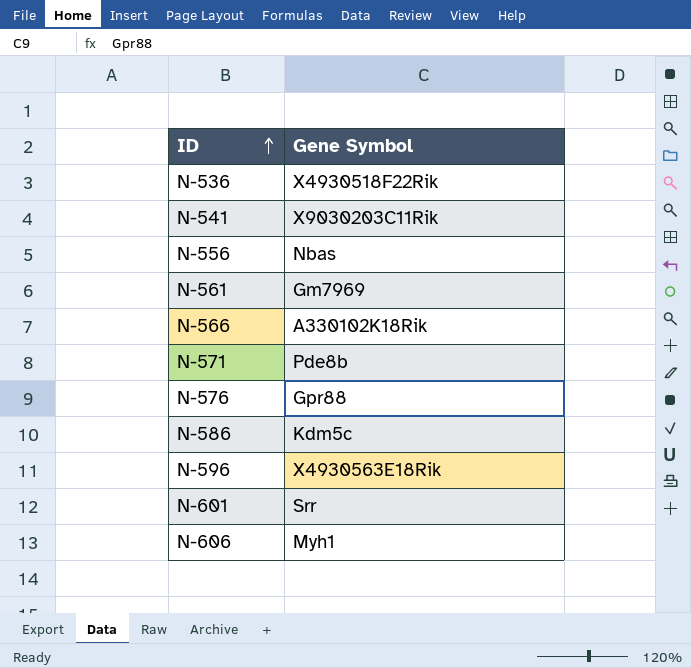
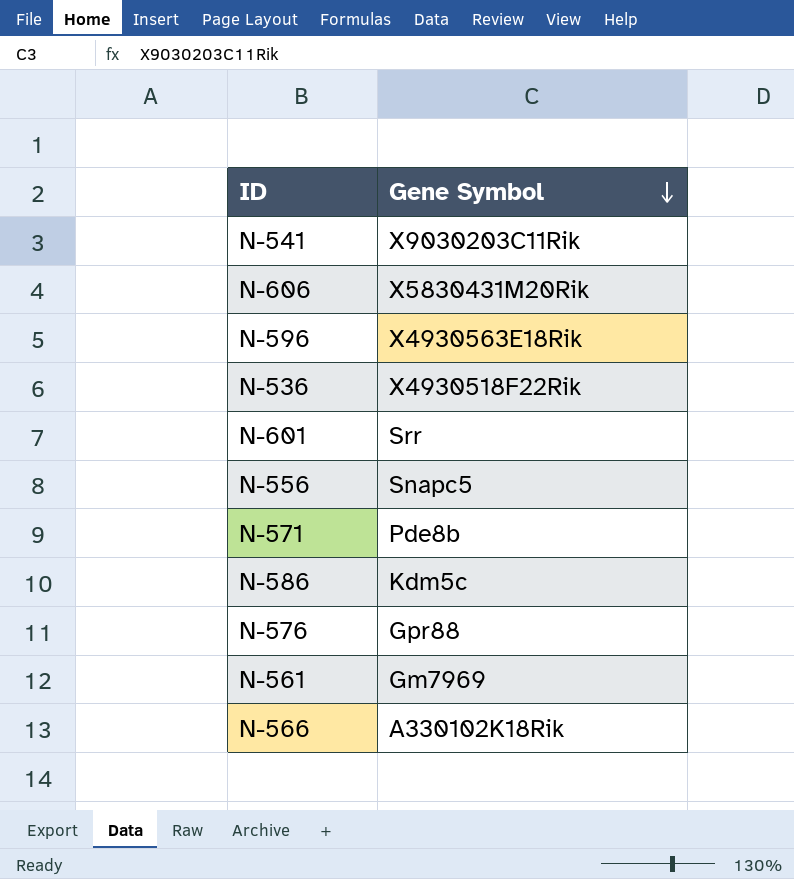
row order: ID ascending -> Gene Symbol descending
N-606 | Gene Symbol: Myh1 -> X5830431M20Rik
N-556 | Gene Symbol: Nbas -> Snapc5

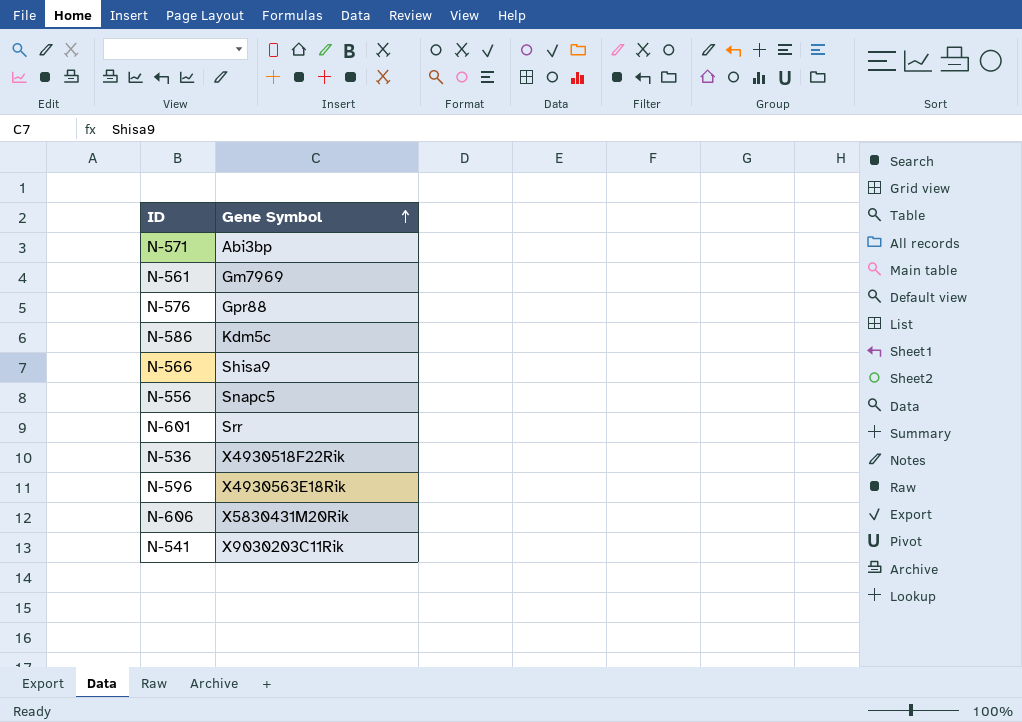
row order: Gene Symbol descending -> Gene Symbol ascending
N-571 | Gene Symbol: Pde8b -> Abi3bp
N-566 | Gene Symbol: A330102K18Rik -> Shisa9

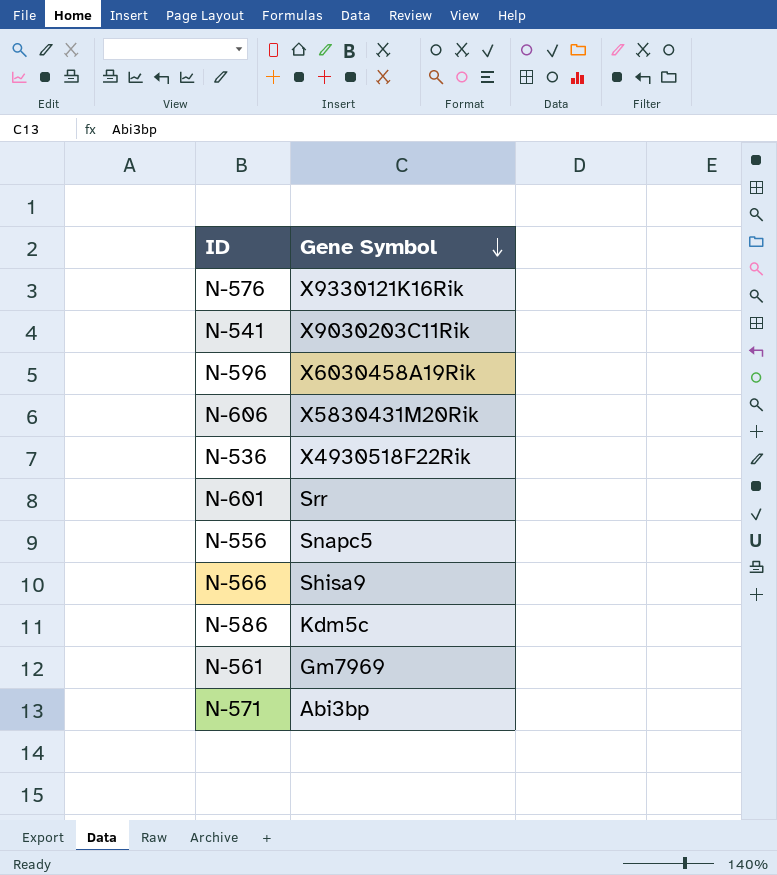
row order: Gene Symbol ascending -> Gene Symbol descending
N-576 | Gene Symbol: Gpr88 -> X9330121K16Rik
N-596 | Gene Symbol: X4930563E18Rik -> X6030458A19Rik

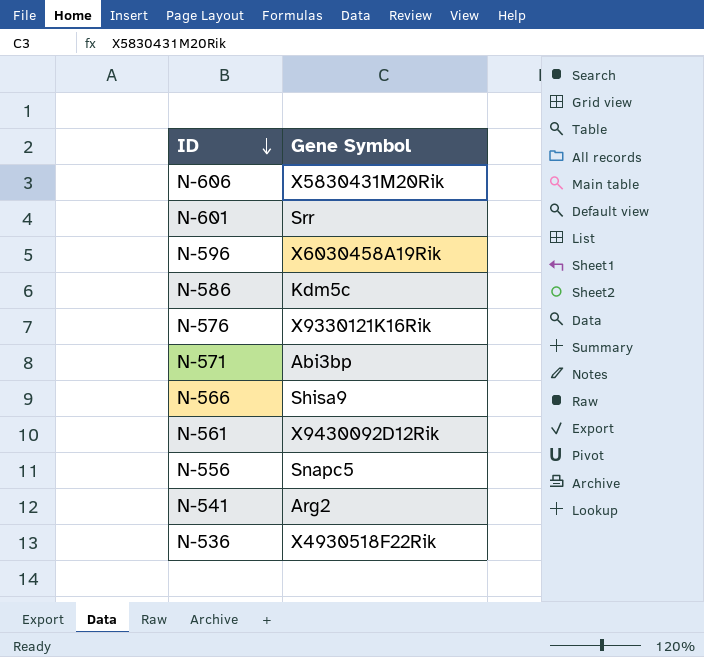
row order: Gene Symbol descending -> ID descending
N-561 | Gene Symbol: Gm7969 -> X9430092D12Rik
N-541 | Gene Symbol: X9030203C11Rik -> Arg2

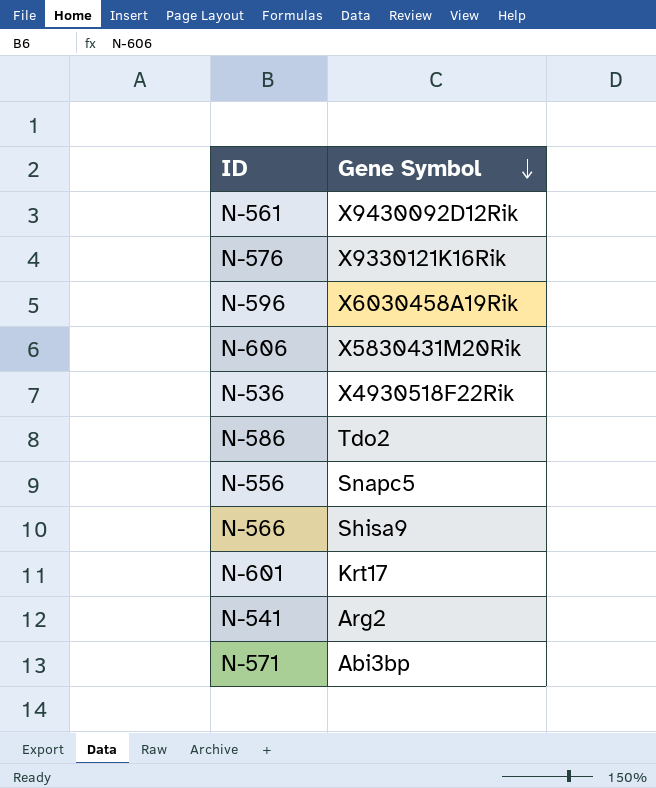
row order: ID descending -> Gene Symbol descending
N-586 | Gene Symbol: Kdm5c -> Tdo2
N-601 | Gene Symbol: Srr -> Krt17

